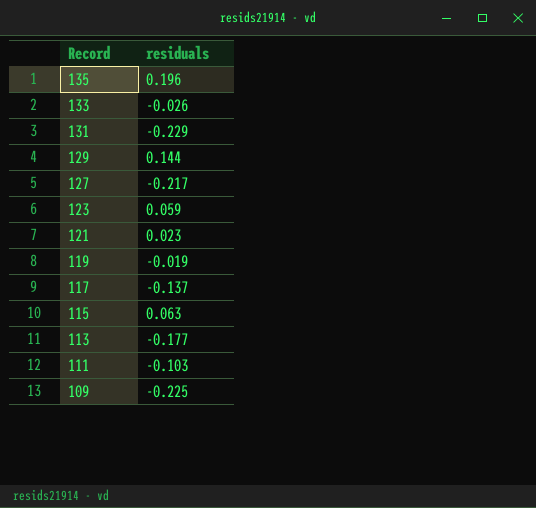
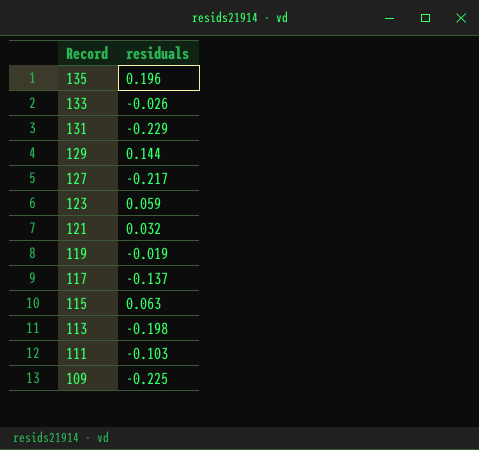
121 | residuals: 0.023 -> 0.032
113 | residuals: -0.177 -> -0.198

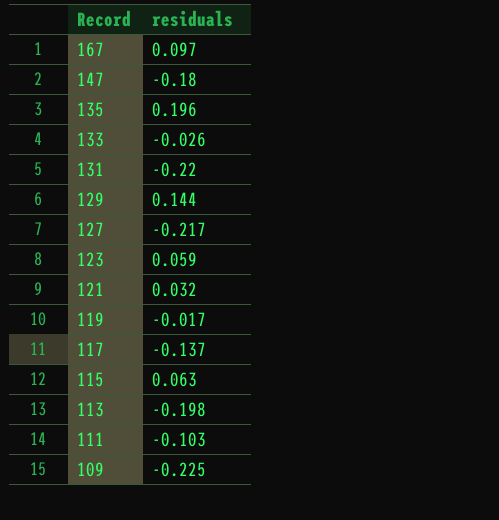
row 167: none -> 0.097
row 147: none -> -0.18
131 | residuals: -0.229 -> -0.22
119 | residuals: -0.019 -> -0.017

